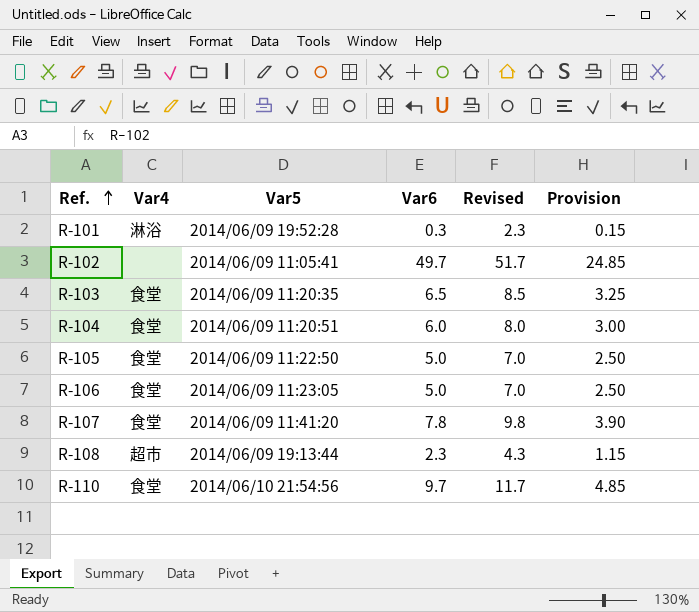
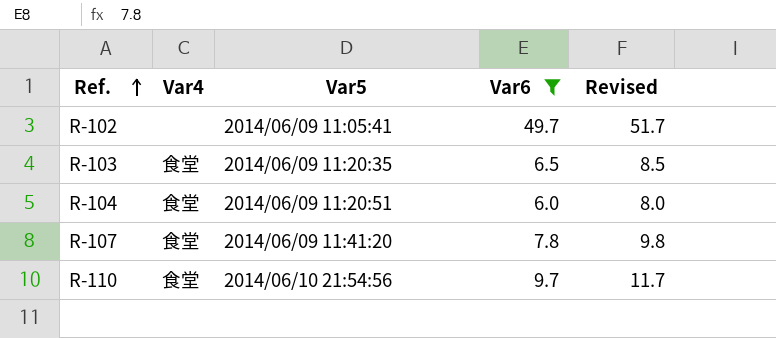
filter: none -> Var6 >= 6.0
column Provision | formula: [Var6] * 0.5 -> none

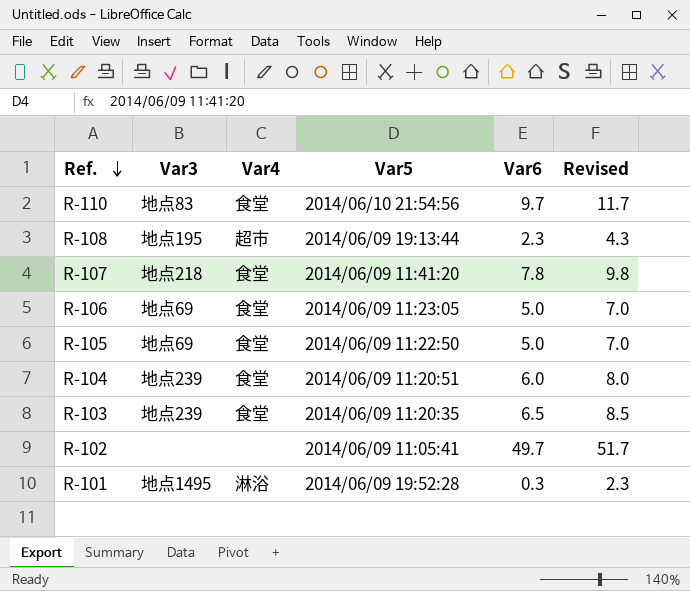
filter: Var6 >= 6.0 -> none
row order: Ref. ascending -> Ref. descending
column Var3 | position: none -> 2

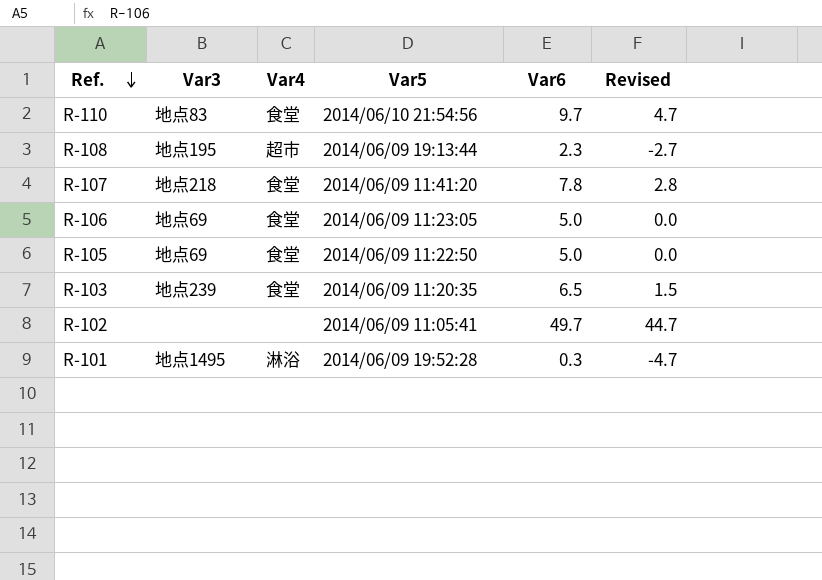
column Revised | formula: [Var6] + 2 -> [Var6] - 5
row R-104: 地点239 | 食堂 | 2014/06/09 11:20:51 | 6.0 | 8.0 -> none

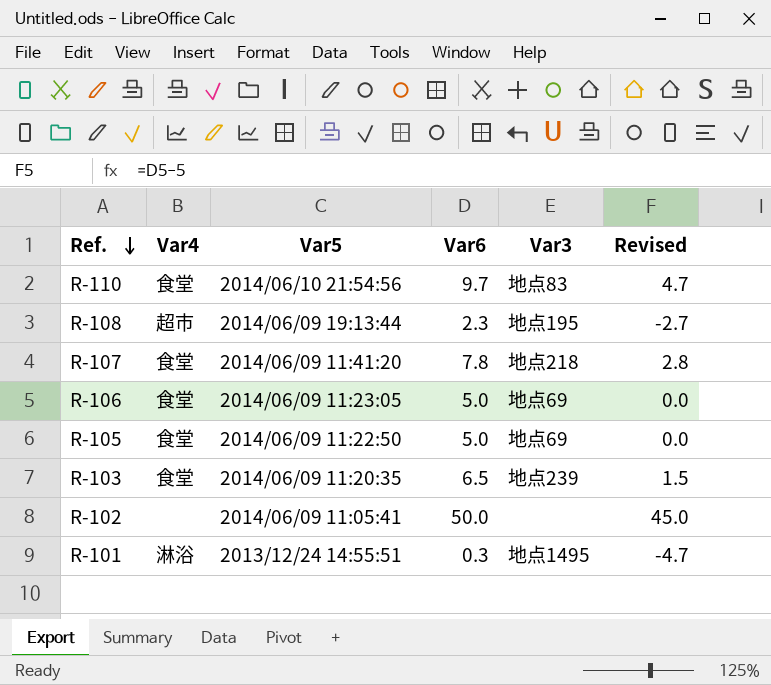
column Var3 | position: 2 -> 5
R-102 | Var6: 49.7 -> 50.0
R-102 | Revised: 44.7 -> 45.0
R-101 | Var5: 2014/06/09 19:52:28 -> 2013/12/24 14:55:51

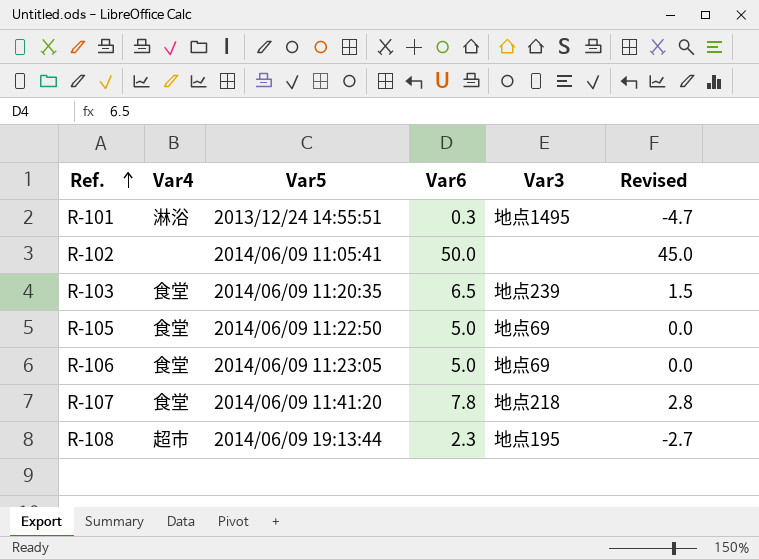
row order: Ref. descending -> Ref. ascending
row R-110: 食堂 | 2014/06/10 21:54:56 | 9.7 | 地点83 | 4.7 -> none

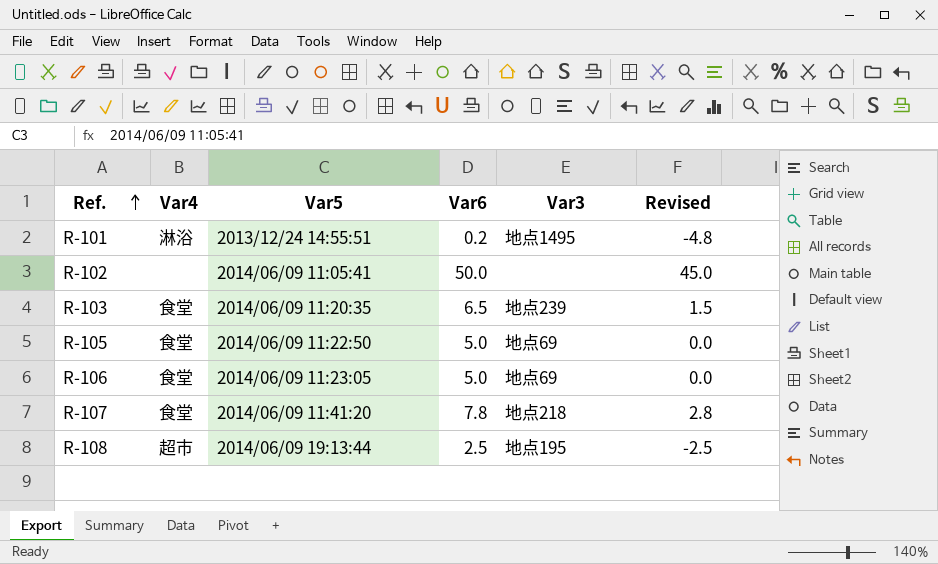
R-101 | Var6: 0.3 -> 0.2
R-101 | Revised: -4.7 -> -4.8
R-108 | Var6: 2.3 -> 2.5
R-108 | Revised: -2.7 -> -2.5

